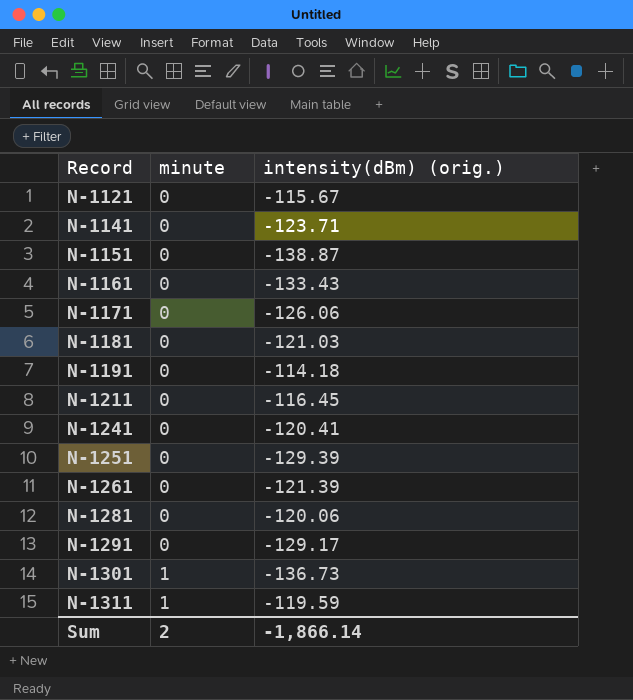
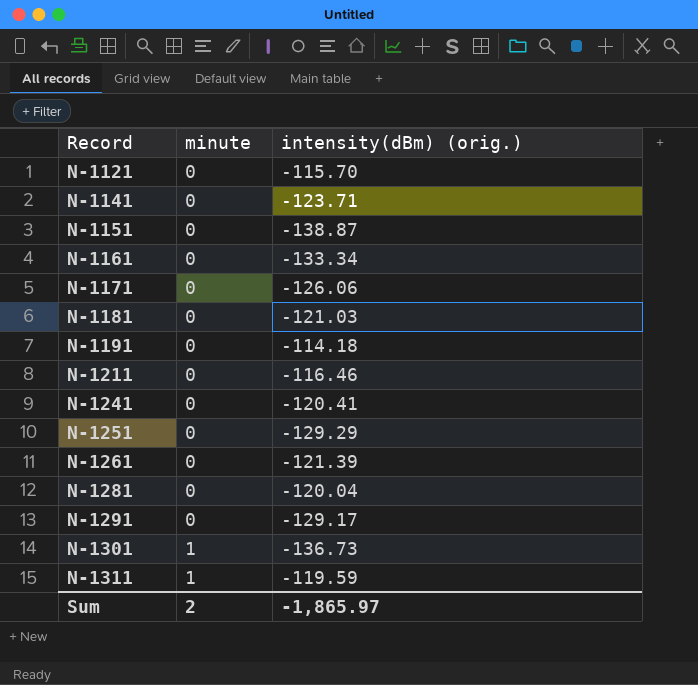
N-1121 | intensity(dBm) (orig.): -115.67 -> -115.70
N-1161 | intensity(dBm) (orig.): -133.43 -> -133.34
N-1211 | intensity(dBm) (orig.): -116.45 -> -116.46
N-1251 | intensity(dBm) (orig.): -129.39 -> -129.29
N-1281 | intensity(dBm) (orig.): -120.06 -> -120.04
Sum | intensity(dBm) (orig.): -1,866.14 -> -1,865.97

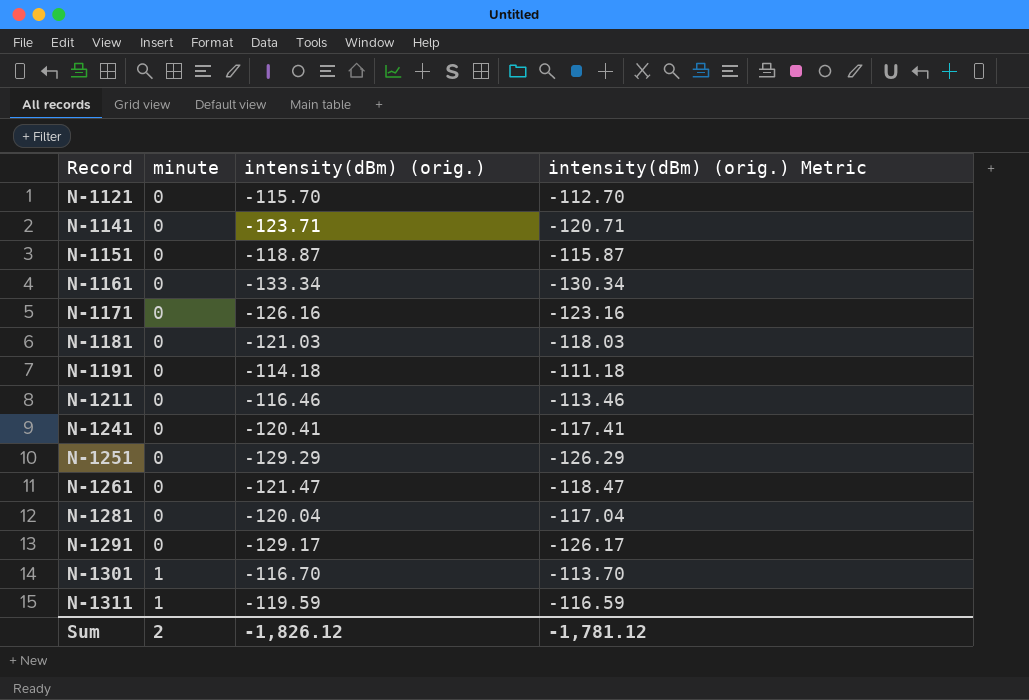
column intensity(dBm) (orig.) Metric | formula: none -> [intensity(dBm) (orig.)] + 3
N-1151 | intensity(dBm) (orig.): -138.87 -> -118.87
N-1171 | intensity(dBm) (orig.): -126.06 -> -126.16
N-1261 | intensity(dBm) (orig.): -121.39 -> -121.47
N-1301 | intensity(dBm) (orig.): -136.73 -> -116.70
Sum | intensity(dBm) (orig.): -1,865.97 -> -1,826.12

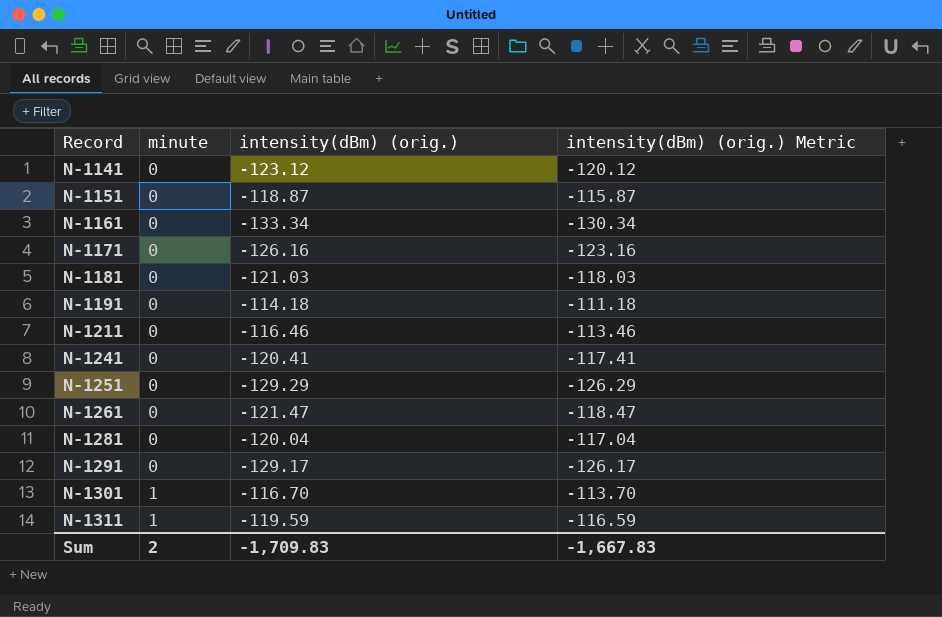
row N-1121: 0 | -115.70 | -112.70 -> none
N-1141 | intensity(dBm) (orig.): -123.71 -> -123.12
N-1141 | intensity(dBm) (orig.) Metric: -120.71 -> -120.12
Sum | intensity(dBm) (orig.): -1,826.12 -> -1,709.83
Sum | intensity(dBm) (orig.) Metric: -1,781.12 -> -1,667.83

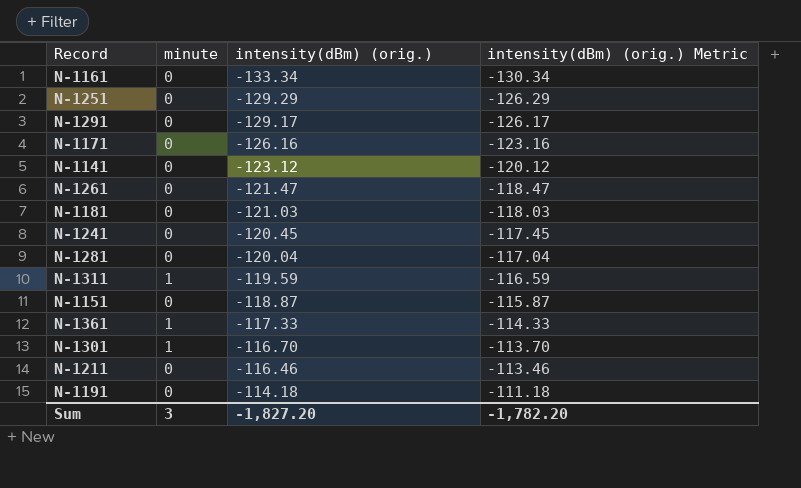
row order: Record ascending -> intensity(dBm) (orig.) ascending
N-1241 | intensity(dBm) (orig.): -120.41 -> -120.45
N-1241 | intensity(dBm) (orig.) Metric: -117.41 -> -117.45
row N-1361: none -> 1 | -117.33 | -114.33
Sum | minute: 2 -> 3
Sum | intensity(dBm) (orig.): -1,709.83 -> -1,827.20
Sum | intensity(dBm) (orig.) Metric: -1,667.83 -> -1,782.20

